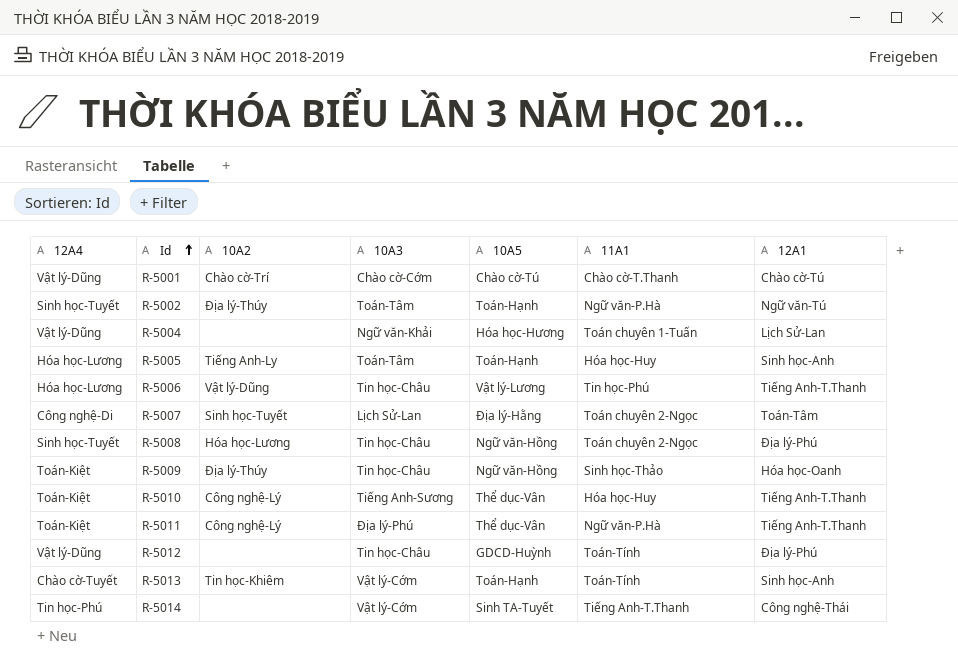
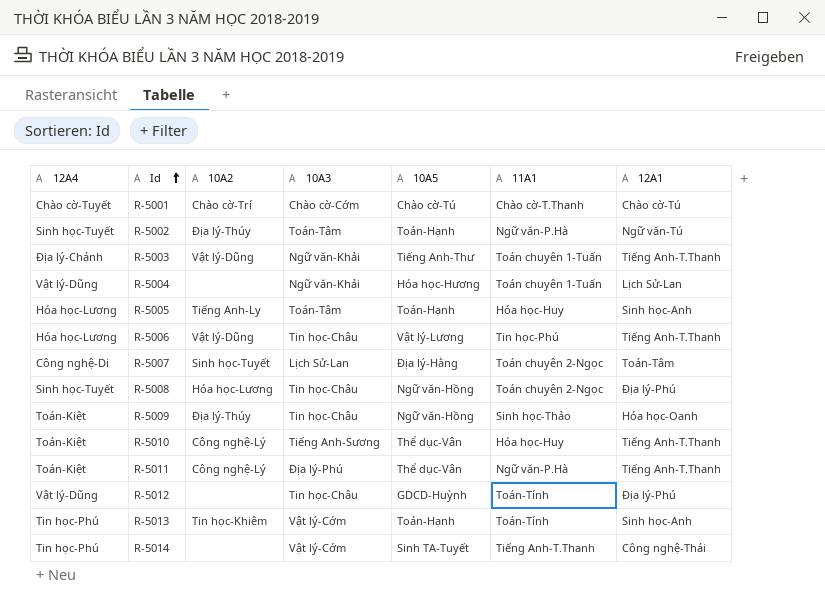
R-5001 | 12A4: Vật lý-Dũng -> Chào cờ-Tuyết
row R-5003: none -> Địa lý-Chánh | Vật lý-Dũng | Ngữ văn-Khải | Tiếng Anh-Thư | Toán chuyên 1-Tuấn | Tiếng Anh-T.Thanh
R-5013 | 12A4: Chào cờ-Tuyết -> Tin học-Phú

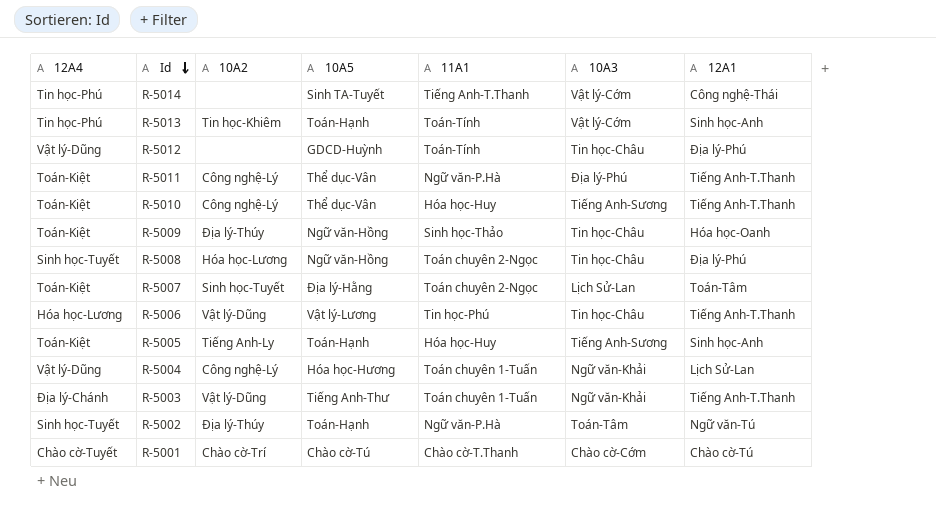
row order: Id ascending -> Id descending
column 10A3 | position: 4 -> 6
R-5007 | 12A4: Công nghệ-Di -> Toán-Kiệt
R-5005 | 12A4: Hóa học-Lương -> Toán-Kiệt
R-5005 | 10A3: Toán-Tâm -> Tiếng Anh-Sương
R-5004 | 10A2: none -> Công nghệ-Lý

